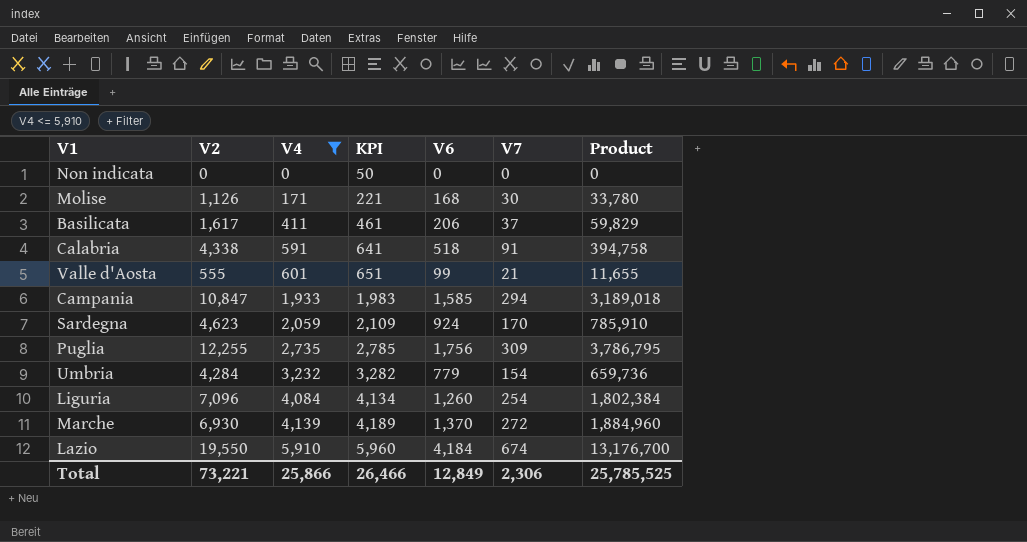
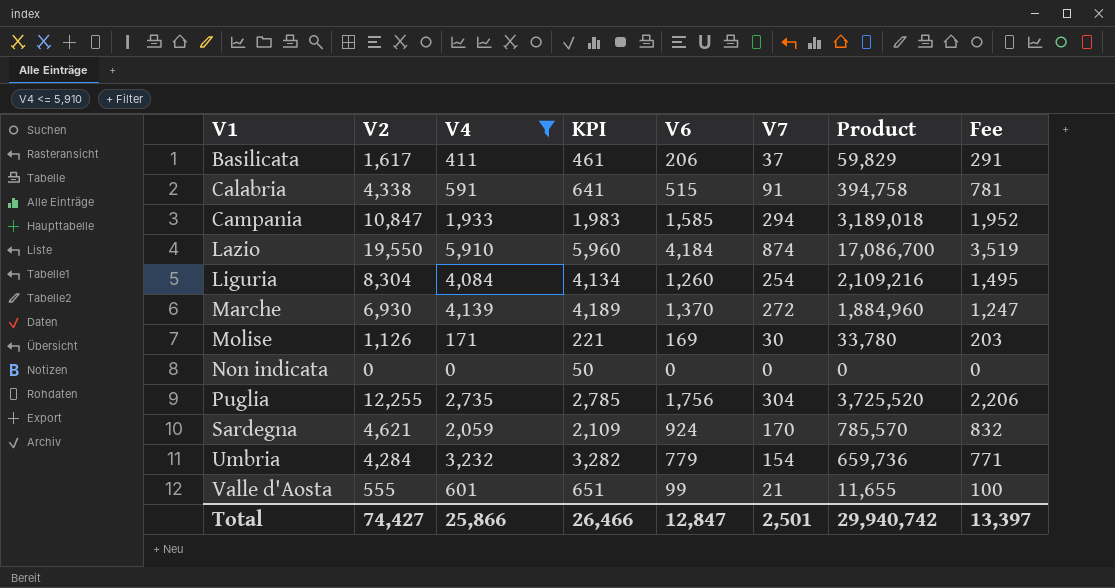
row order: V4 ascending -> V1 ascending
column Fee | formula: none -> [V2] * 0.18
Calabria | V6: 518 -> 515
Lazio | V7: 674 -> 874
Lazio | Product: 13,176,700 -> 17,086,700
Liguria | V2: 7,096 -> 8,304
Liguria | Product: 1,802,384 -> 2,109,216
Molise | V6: 168 -> 169
Puglia | V7: 309 -> 304
Puglia | Product: 3,786,795 -> 3,725,520
Sardegna | V2: 4,623 -> 4,621
Sardegna | Product: 785,910 -> 785,570
Total | V2: 73,221 -> 74,427
Total | V6: 12,849 -> 12,847
Total | V7: 2,306 -> 2,501
Total | Product: 25,785,525 -> 29,940,742

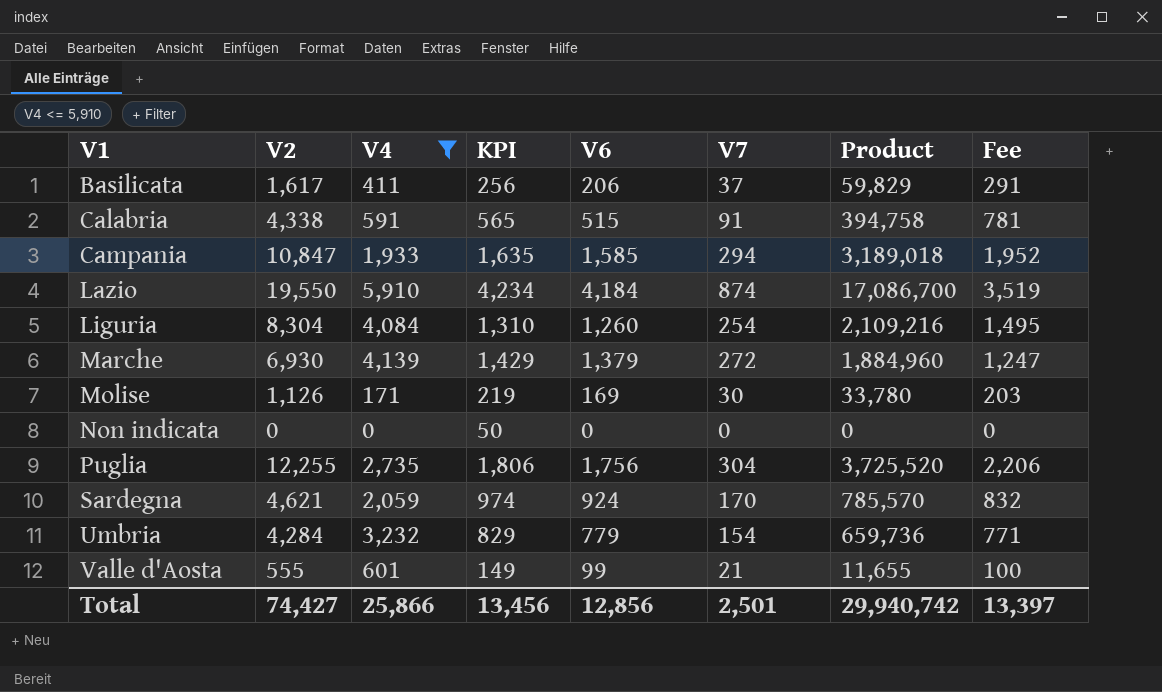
column KPI | formula: [V4] + 50 -> [V6] + 50
Marche | V6: 1,370 -> 1,379
Total | KPI: 26,466 -> 13,456
Total | V6: 12,847 -> 12,856

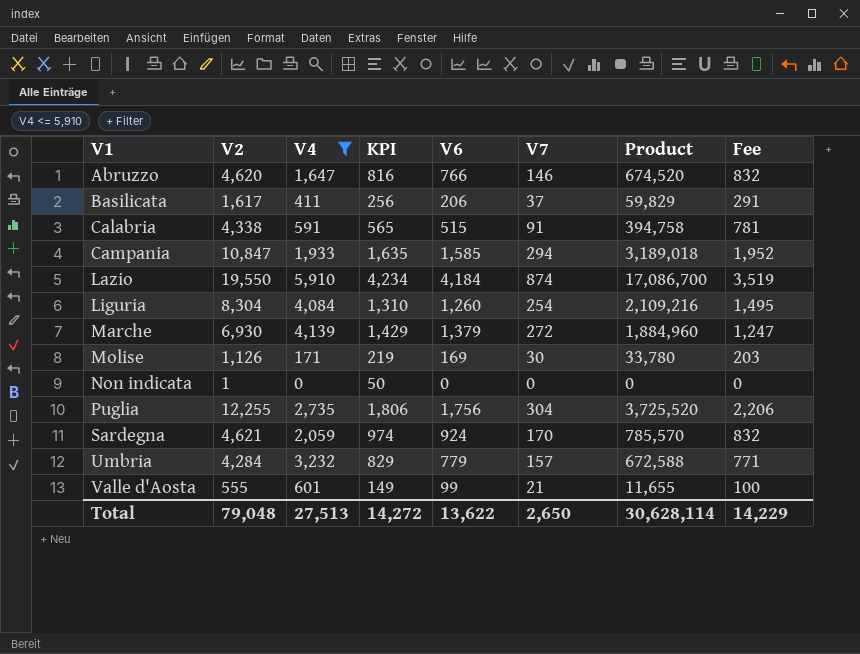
row Abruzzo: none -> 4,620 | 1,647 | 816 | 766 | 146 | 674,520 | 832
Non indicata | V2: 0 -> 1
Umbria | V7: 154 -> 157
Umbria | Product: 659,736 -> 672,588
Total | V2: 74,427 -> 79,048
Total | V4: 25,866 -> 27,513
Total | KPI: 13,456 -> 14,272
Total | V6: 12,856 -> 13,622
Total | V7: 2,501 -> 2,650
Total | Product: 29,940,742 -> 30,628,114
Total | Fee: 13,397 -> 14,229

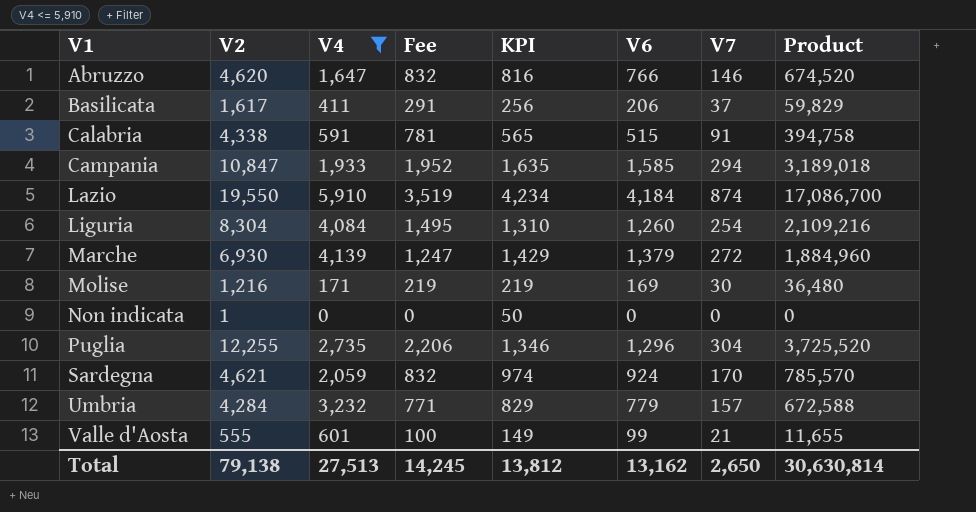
column Fee | position: 8 -> 4
Molise | V2: 1,126 -> 1,216
Molise | Fee: 203 -> 219
Molise | Product: 33,780 -> 36,480
Puglia | KPI: 1,806 -> 1,346
Puglia | V6: 1,756 -> 1,296
Total | V2: 79,048 -> 79,138
Total | Fee: 14,229 -> 14,245
Total | KPI: 14,272 -> 13,812
Total | V6: 13,622 -> 13,162
Total | Product: 30,628,114 -> 30,630,814

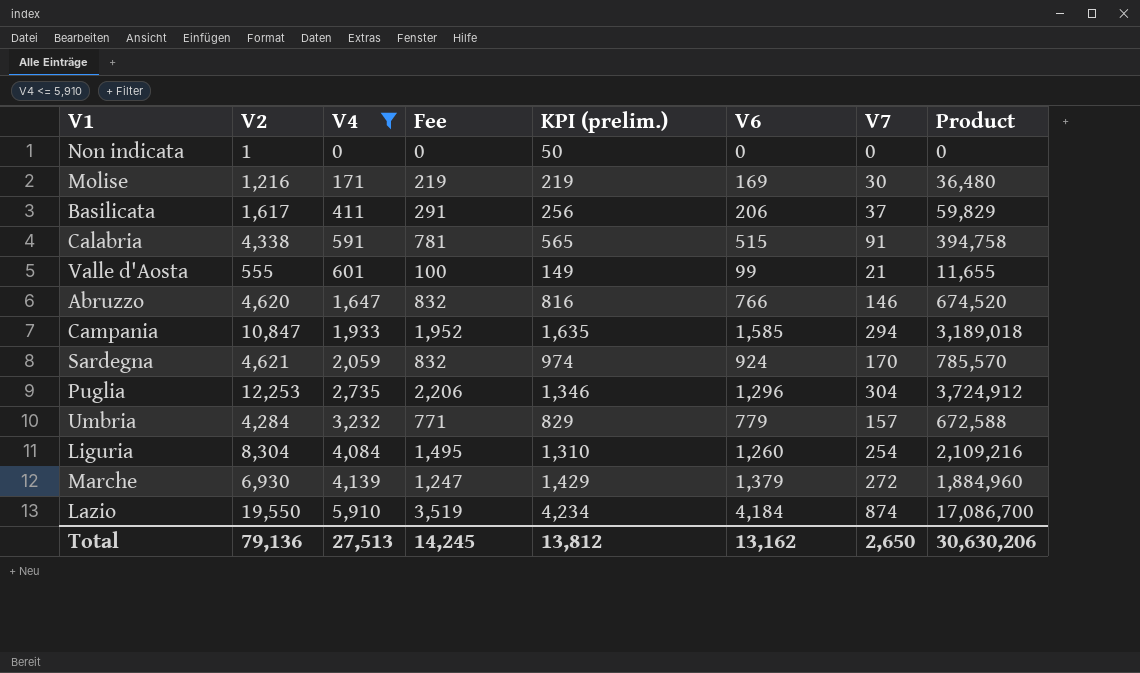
row order: V1 ascending -> V4 ascending
column name: KPI -> KPI (prelim.)
Puglia | V2: 12,255 -> 12,253
Puglia | Product: 3,725,520 -> 3,724,912
Total | V2: 79,138 -> 79,136
Total | Product: 30,630,814 -> 30,630,206

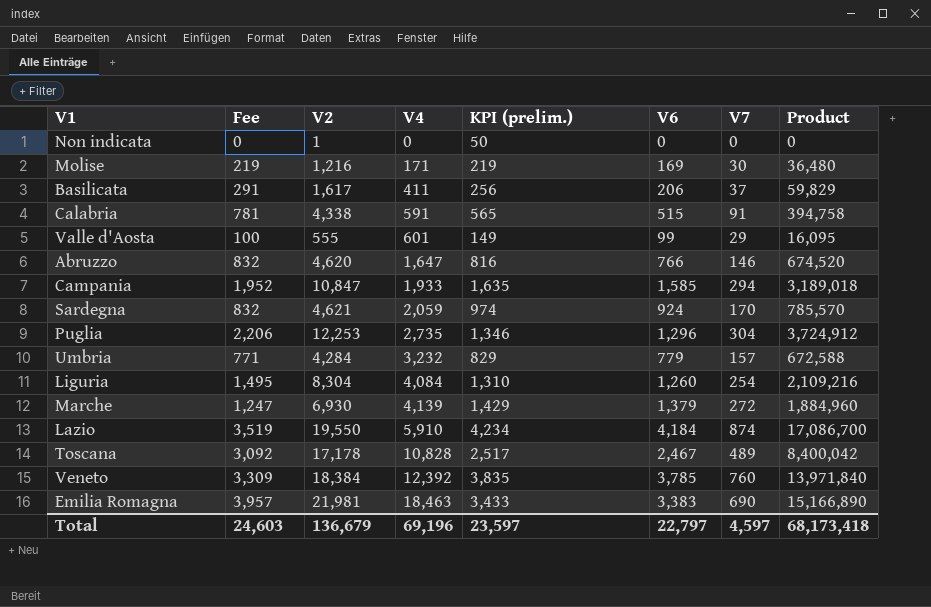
filter: V4 <= 5,910 -> none
column Fee | position: 4 -> 2
Valle d'Aosta | V7: 21 -> 29
Valle d'Aosta | Product: 11,655 -> 16,095
Total | Fee: 14,245 -> 24,603
Total | V2: 79,136 -> 136,679
Total | V4: 27,513 -> 69,196
Total | KPI (prelim.): 13,812 -> 23,597
Total | V6: 13,162 -> 22,797
Total | V7: 2,650 -> 4,597
Total | Product: 30,630,206 -> 68,173,418

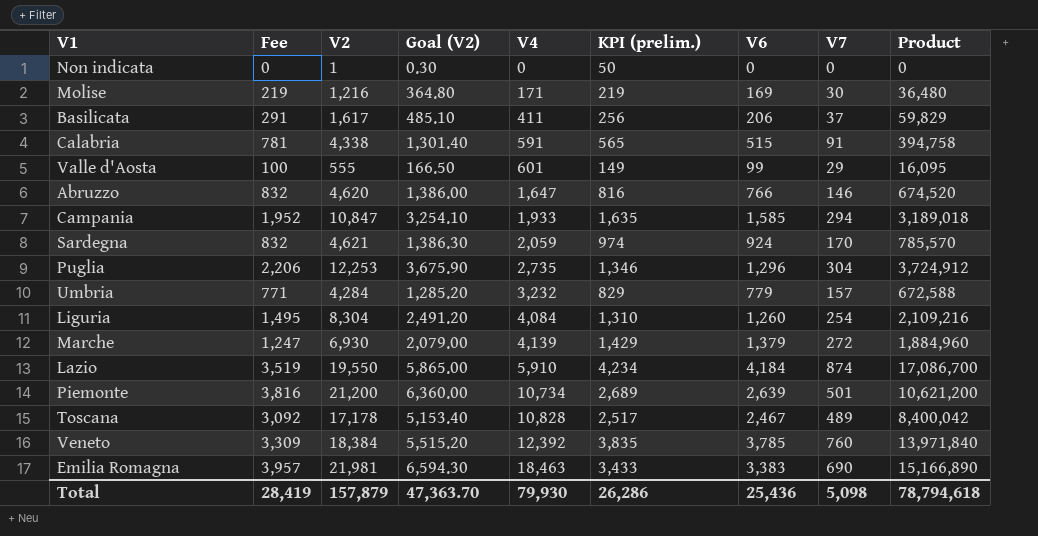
column Goal (V2) | formula: none -> [V2] * 0.3
row Piemonte: none -> 3,816 | 21,200 | 6,360.00 | 10,734 | 2,689 | 2,639 | 501 | 10,621,200
Total | Fee: 24,603 -> 28,419
Total | V2: 136,679 -> 157,879
Total | V4: 69,196 -> 79,930
Total | KPI (prelim.): 23,597 -> 26,286
Total | V6: 22,797 -> 25,436
Total | V7: 4,597 -> 5,098
Total | Product: 68,173,418 -> 78,794,618

